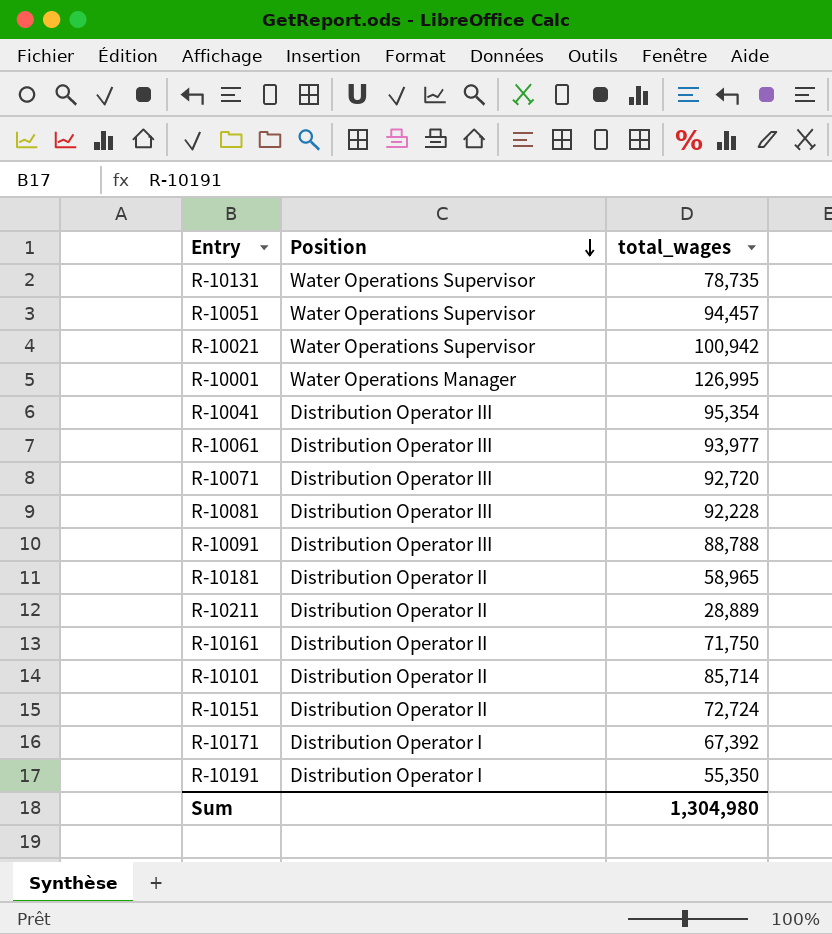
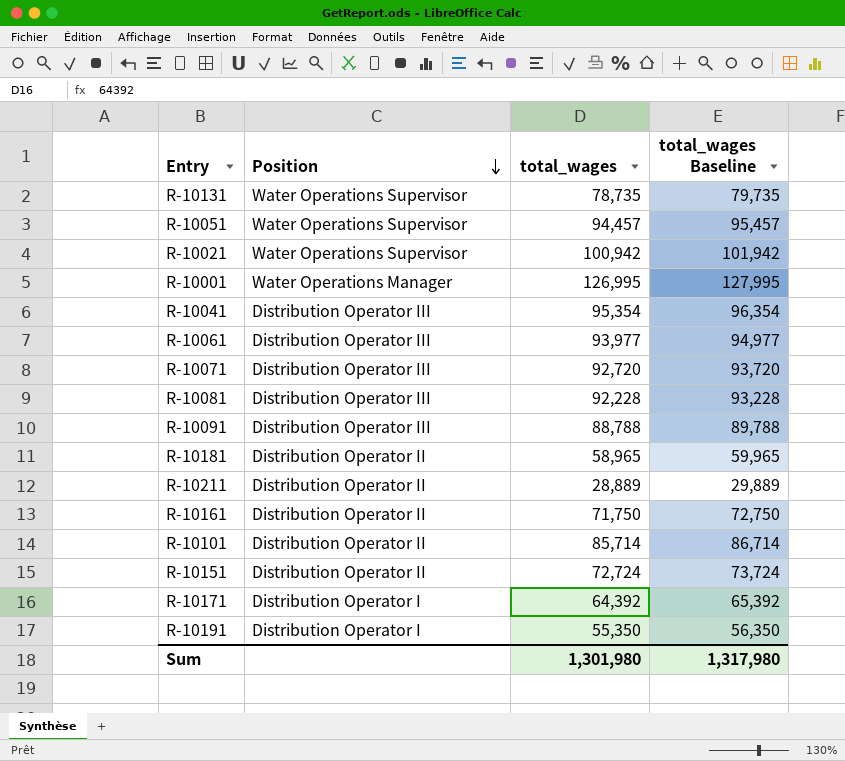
column total_wages Baseline | formula: none -> [total_wages] + 1000
R-10171 | total_wages: 67,392 -> 64,392
Sum | total_wages: 1,304,980 -> 1,301,980

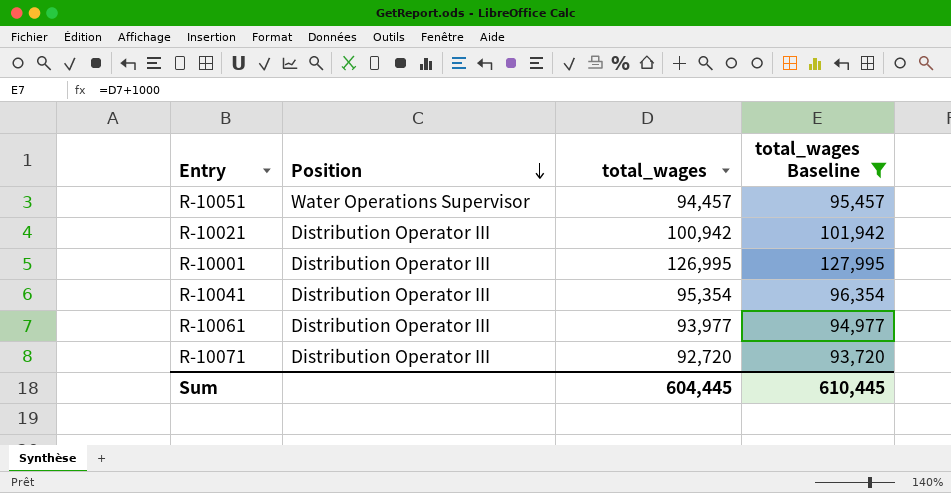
filter: none -> total_wages Baseline >= 93,720
R-10021 | Position: Water Operations Supervisor -> Distribution Operator III
R-10001 | Position: Water Operations Manager -> Distribution Operator III
Sum | total_wages: 1,301,980 -> 604,445
Sum | total_wages Baseline: 1,317,980 -> 610,445

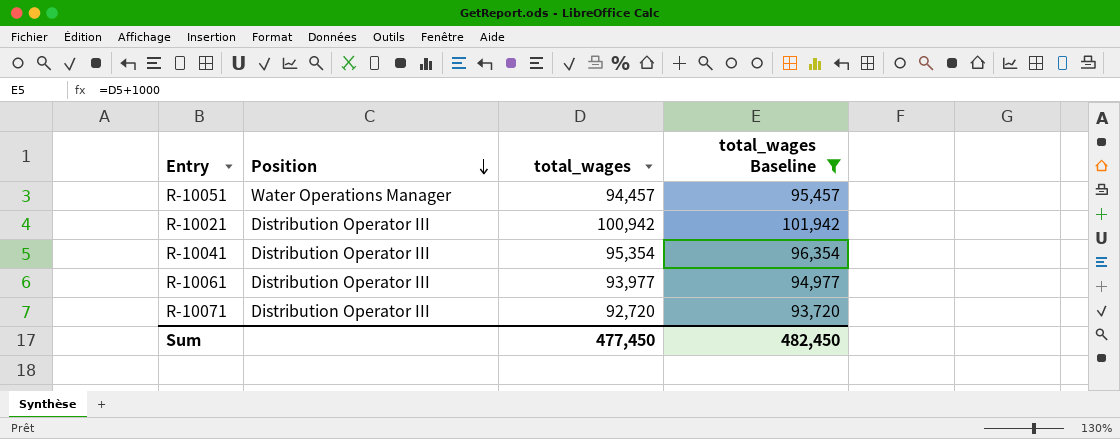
row R-10001: Distribution Operator III | 126,995 | 127,995 -> none
R-10051 | Position: Water Operations Supervisor -> Water Operations Manager
Sum | total_wages: 604,445 -> 477,450
Sum | total_wages Baseline: 610,445 -> 482,450

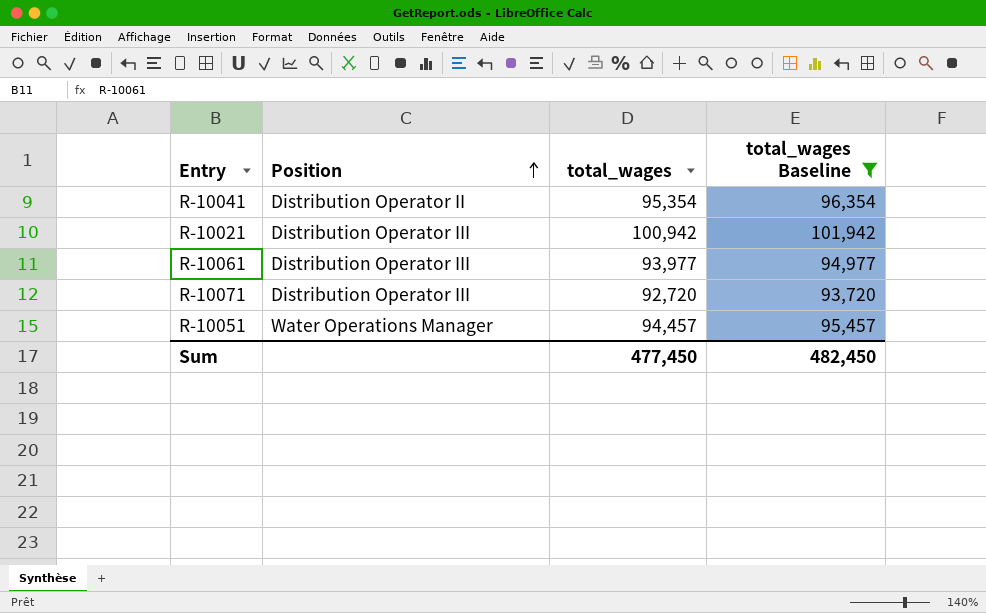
row order: Position descending -> Position ascending
R-10041 | Position: Distribution Operator III -> Distribution Operator II

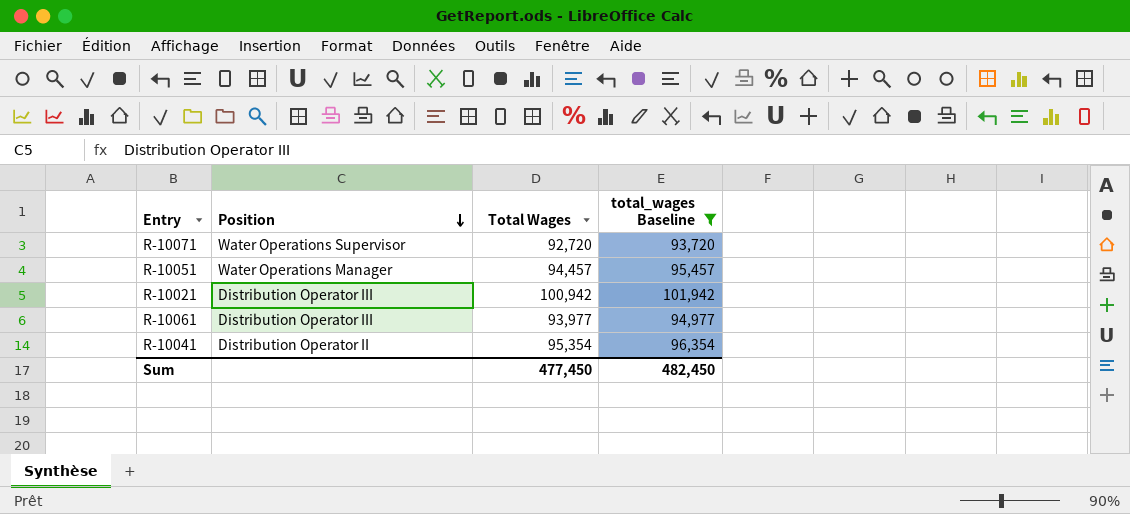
row order: Position ascending -> Position descending
column name: total_wages -> Total Wages
R-10071 | Position: Distribution Operator III -> Water Operations Supervisor

